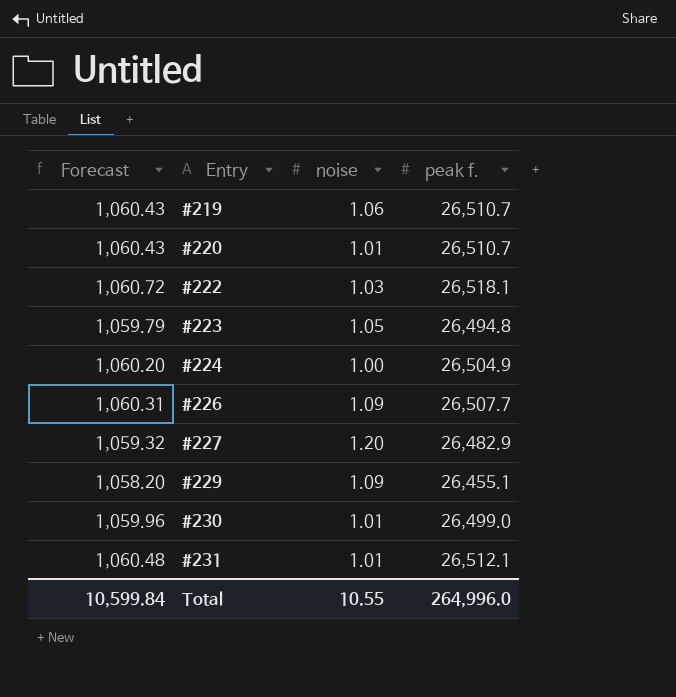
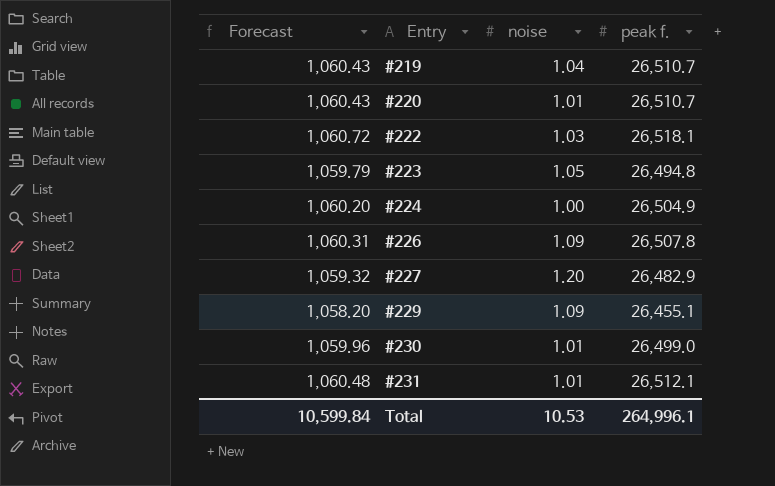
#219 | noise: 1.06 -> 1.04
#226 | peak f.: 26,507.7 -> 26,507.8
Total | noise: 10.55 -> 10.53
Total | peak f.: 264,996.0 -> 264,996.1

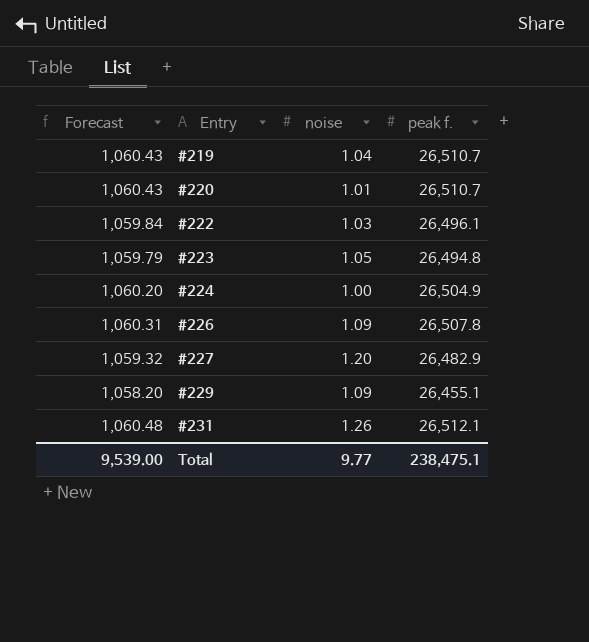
row #230: 1,059.96 | 1.01 | 26,499.0 -> none
#222 | Forecast: 1,060.72 -> 1,059.84
#222 | peak f.: 26,518.1 -> 26,496.1
#231 | noise: 1.01 -> 1.26
Total | Forecast: 10,599.84 -> 9,539.00
Total | noise: 10.53 -> 9.77
Total | peak f.: 264,996.1 -> 238,475.1

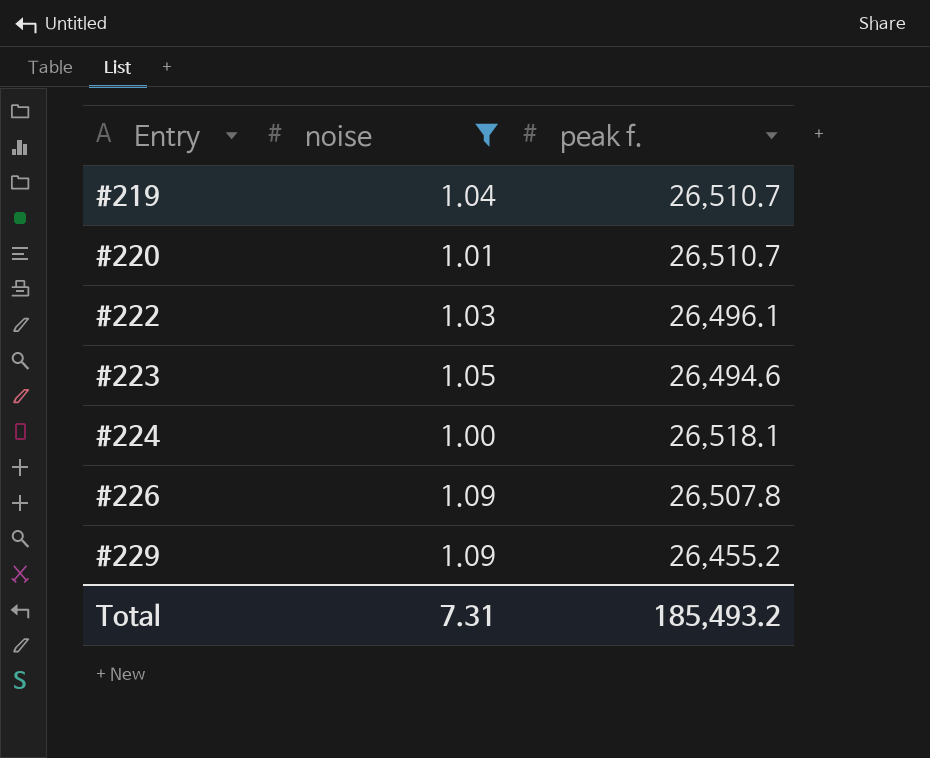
filter: none -> noise <= 1.09
column Forecast | formula: [peak f.] * 0.04 -> none
#223 | peak f.: 26,494.8 -> 26,494.6
#224 | peak f.: 26,504.9 -> 26,518.1
#229 | peak f.: 26,455.1 -> 26,455.2
Total | noise: 9.77 -> 7.31
Total | peak f.: 238,475.1 -> 185,493.2

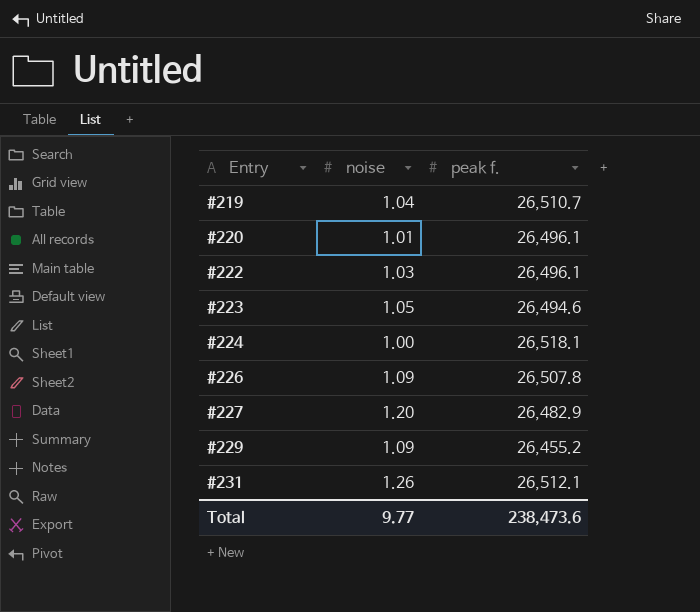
filter: noise <= 1.09 -> none
#220 | peak f.: 26,510.7 -> 26,496.1
Total | noise: 7.31 -> 9.77
Total | peak f.: 185,493.2 -> 238,473.6

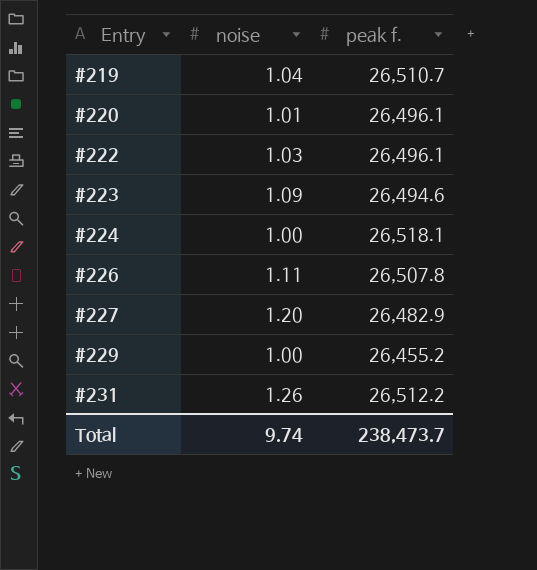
#223 | noise: 1.05 -> 1.09
#226 | noise: 1.09 -> 1.11
#229 | noise: 1.09 -> 1.00
#231 | peak f.: 26,512.1 -> 26,512.2
Total | noise: 9.77 -> 9.74
Total | peak f.: 238,473.6 -> 238,473.7

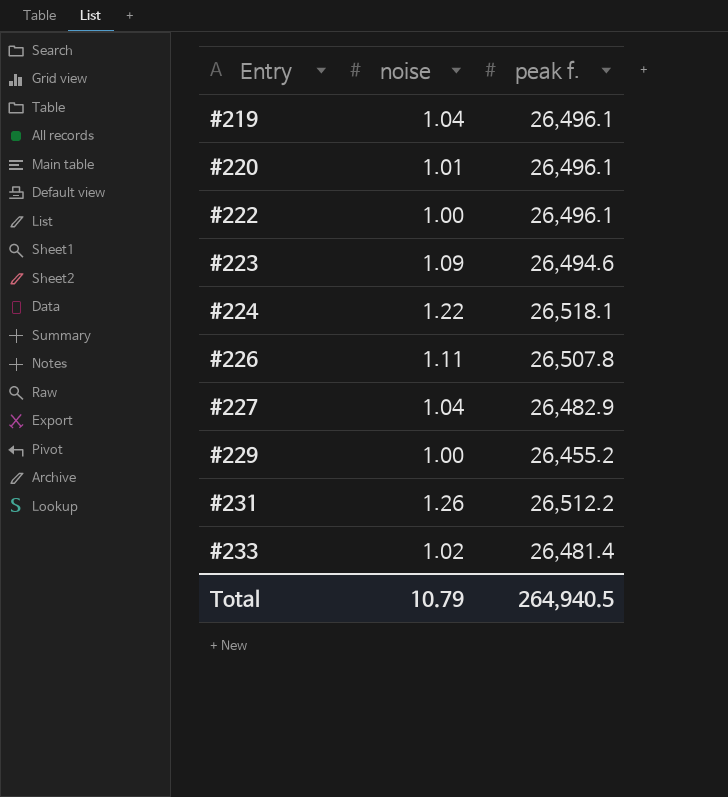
#219 | peak f.: 26,510.7 -> 26,496.1
#222 | noise: 1.03 -> 1.00
#224 | noise: 1.00 -> 1.22
#227 | noise: 1.20 -> 1.04
row #233: none -> 1.02 | 26,481.4
Total | noise: 9.74 -> 10.79
Total | peak f.: 238,473.7 -> 264,940.5

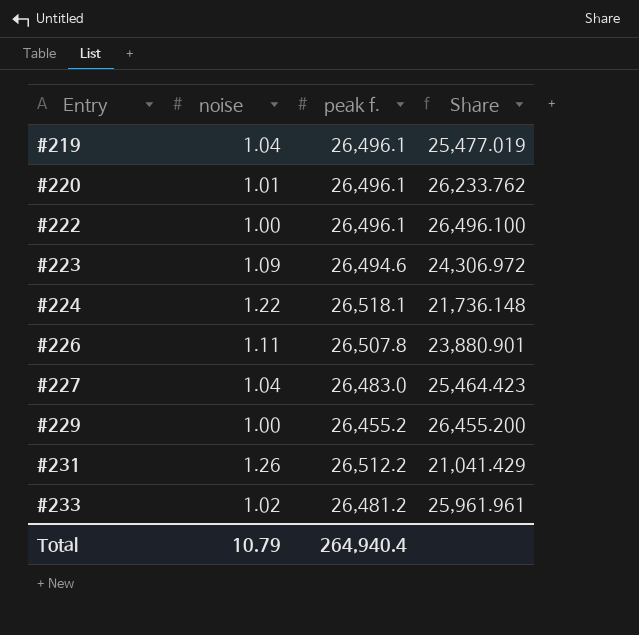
column Share | formula: none -> [peak f.] / [noise]
#227 | peak f.: 26,482.9 -> 26,483.0
#233 | peak f.: 26,481.4 -> 26,481.2
Total | peak f.: 264,940.5 -> 264,940.4

